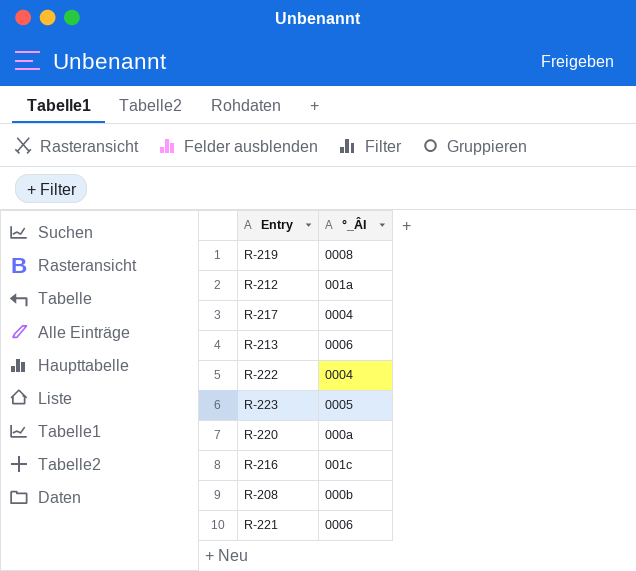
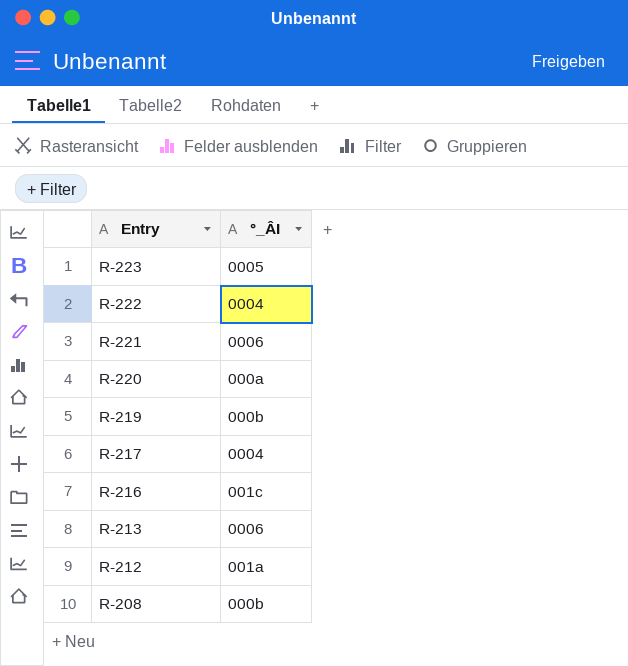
row order: none -> Entry descending
R-219 | °_ÂI: 0008 -> 000b

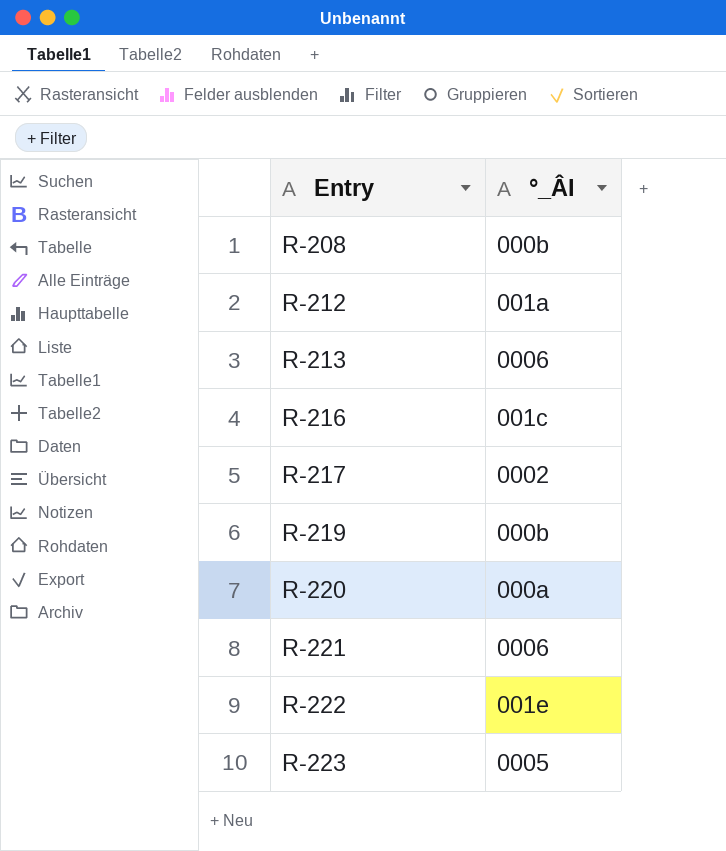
row order: Entry descending -> Entry ascending
R-217 | °_ÂI: 0004 -> 0002
R-222 | °_ÂI: 0004 -> 001e

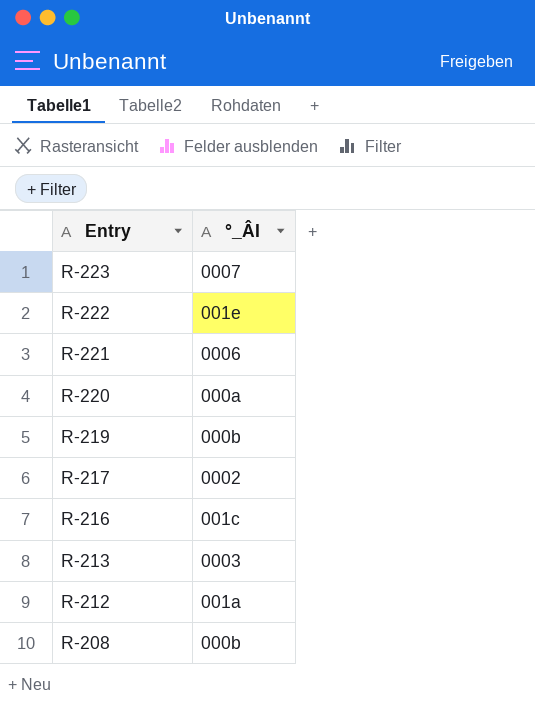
row order: Entry ascending -> Entry descending
R-223 | °_ÂI: 0005 -> 0007
R-213 | °_ÂI: 0006 -> 0003

